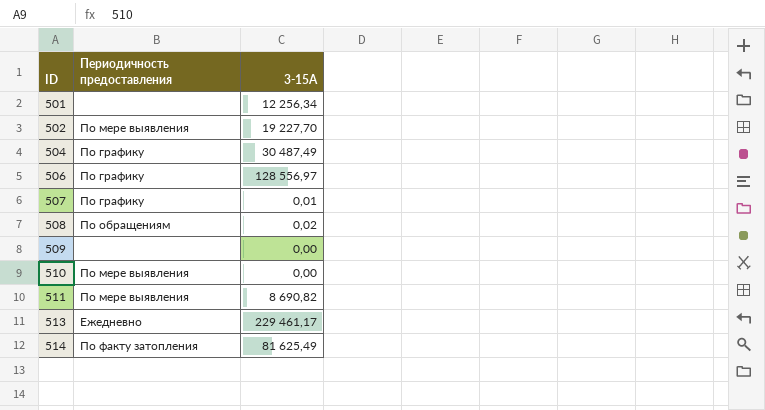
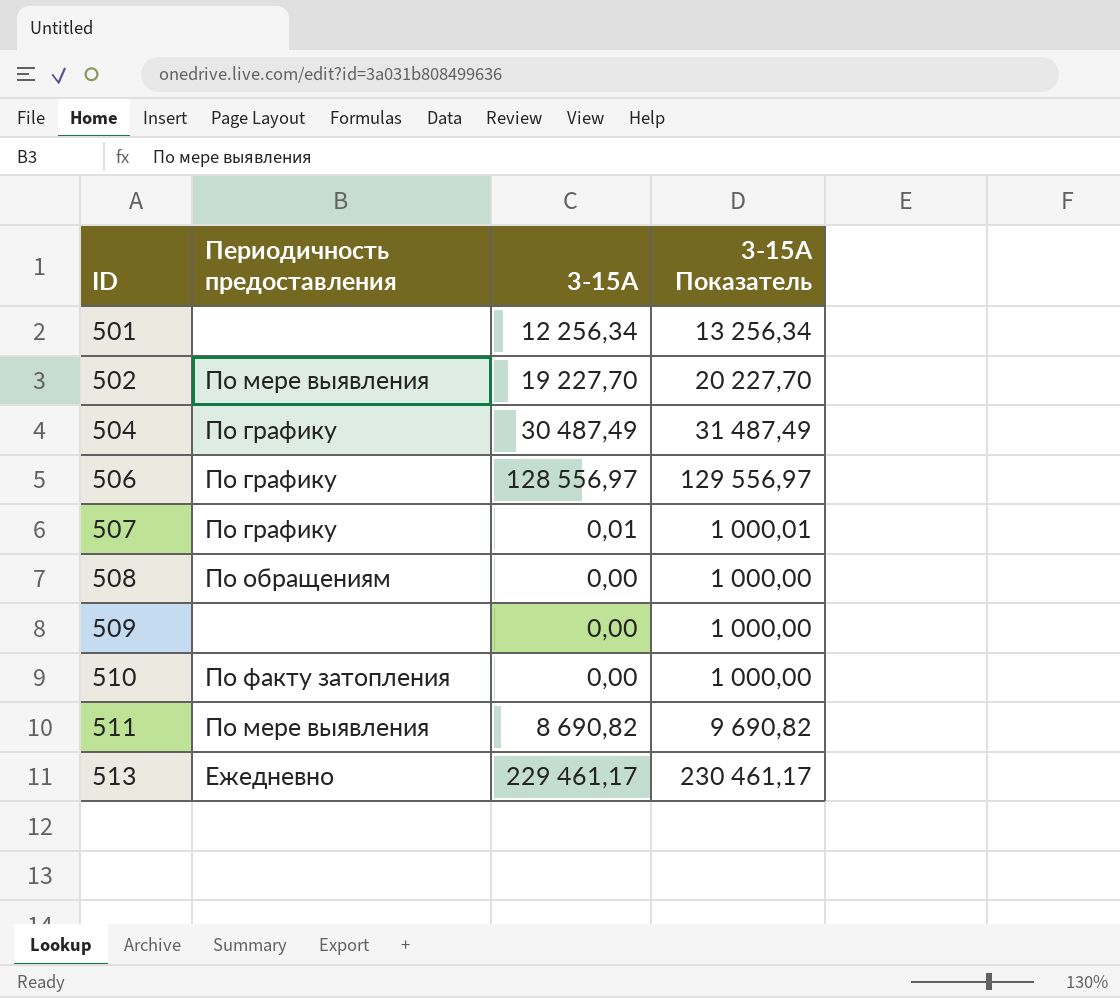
column 3-15А Показатель | formula: none -> [3-15А] + 1000
row 514: По факту затопления | 81 625,49 -> none
508 | 3-15А: 0,02 -> 0,00
510 | Периодичность предоставления: По мере выявления -> По факту затопления

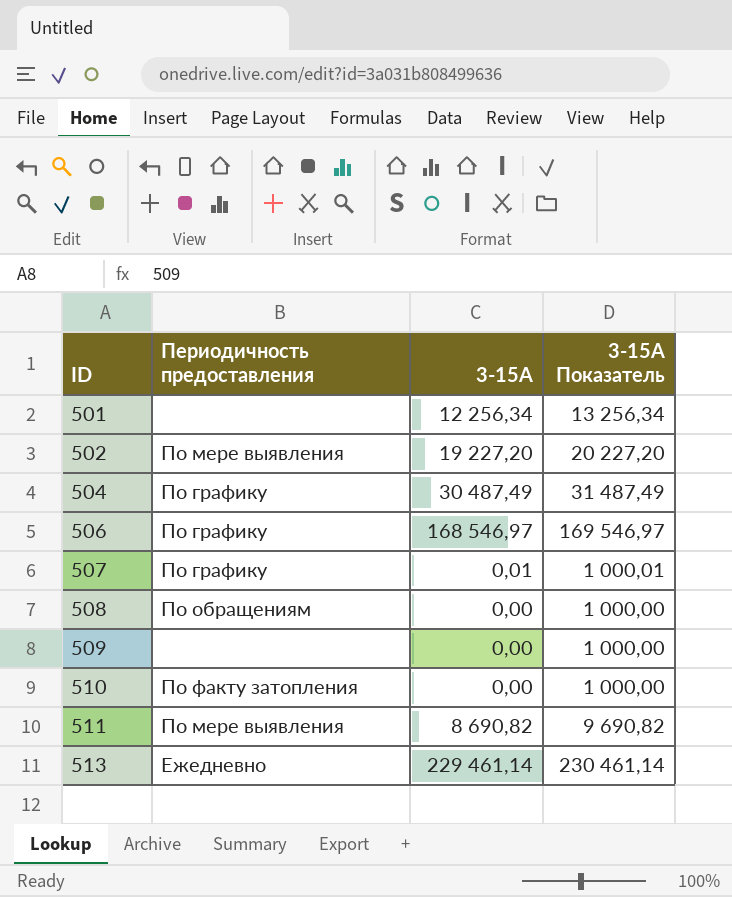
502 | 3-15А: 19 227,70 -> 19 227,20
502 | 3-15А Показатель: 20 227,70 -> 20 227,20
506 | 3-15А: 128 556,97 -> 168 546,97
506 | 3-15А Показатель: 129 556,97 -> 169 546,97
513 | 3-15А: 229 461,17 -> 229 461,14
513 | 3-15А Показатель: 230 461,17 -> 230 461,14

